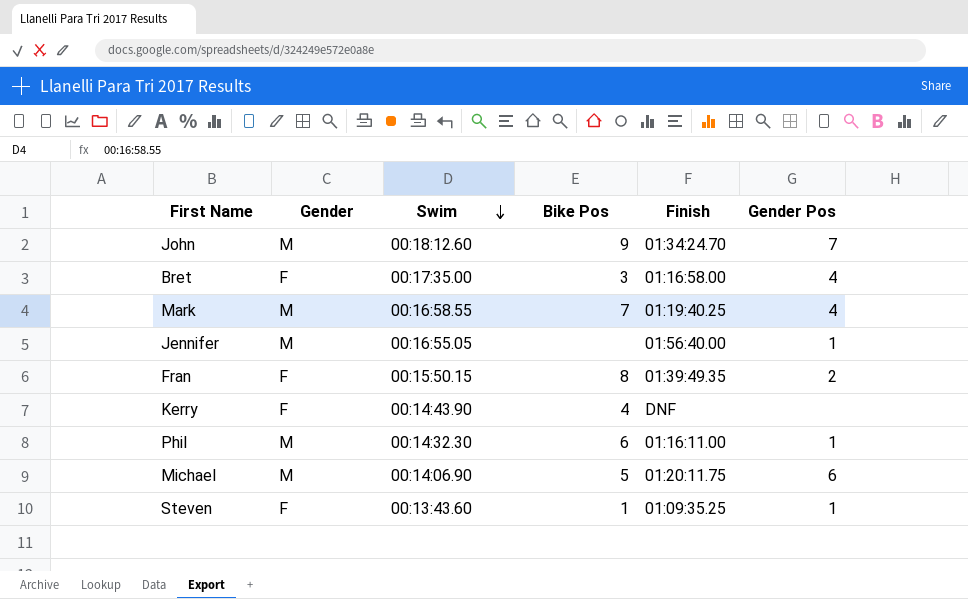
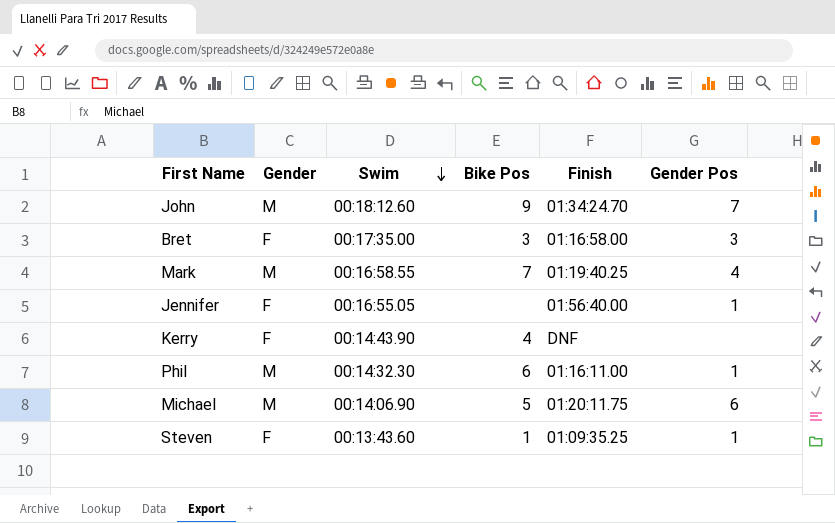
row Fran: F | 00:15:50.15 | 8 | 01:39:49.35 | 2 -> none
Bret | Gender Pos: 4 -> 3
Jennifer | Gender: M -> F

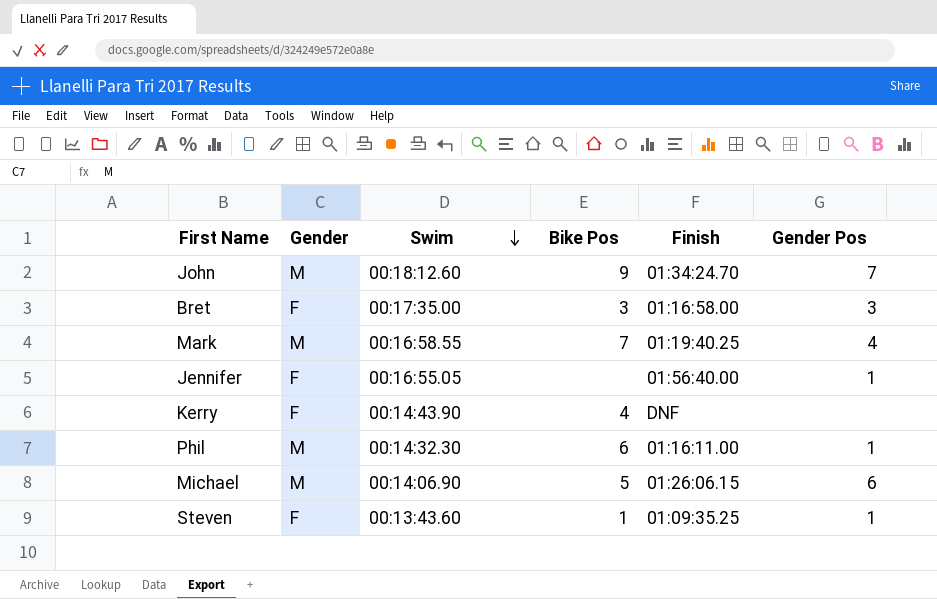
Michael | Finish: 01:20:11.75 -> 01:26:06.15

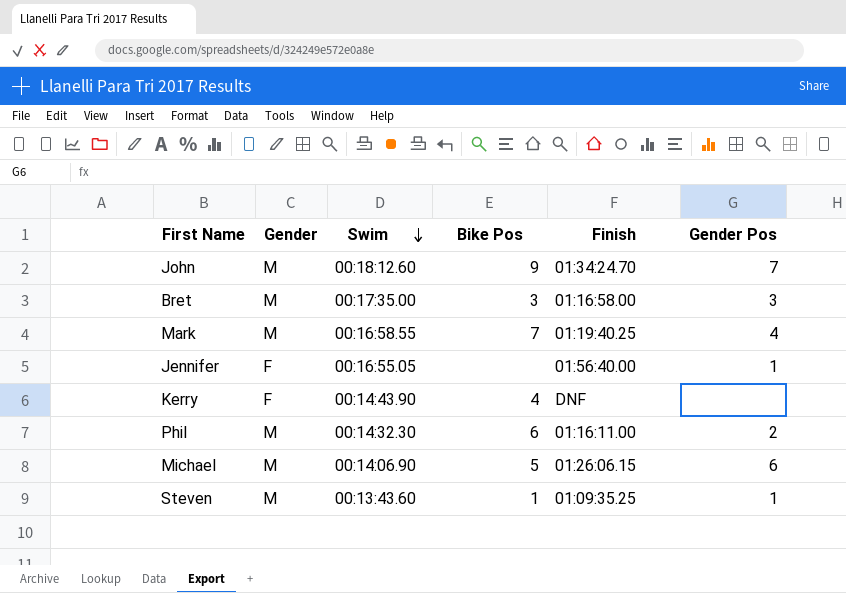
Bret | Gender: F -> M
Phil | Gender Pos: 1 -> 2
Steven | Gender: F -> M

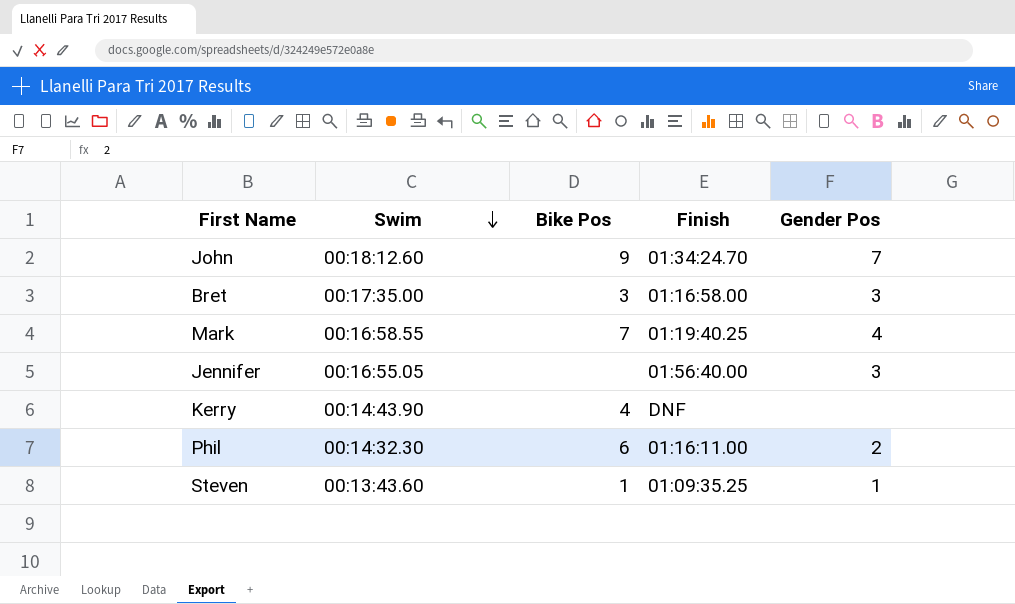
column Gender | position: 2 -> none
row Michael: M | 00:14:06.90 | 5 | 01:26:06.15 | 6 -> none
Jennifer | Gender Pos: 1 -> 3

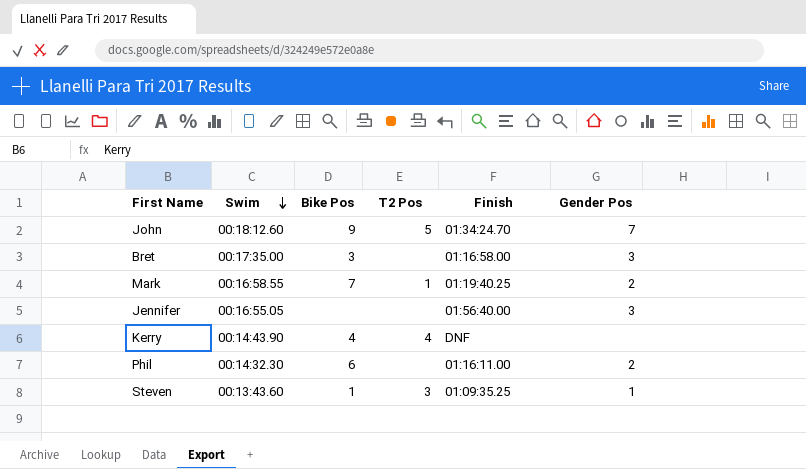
column T2 Pos | position: none -> 4
Mark | Gender Pos: 4 -> 2

